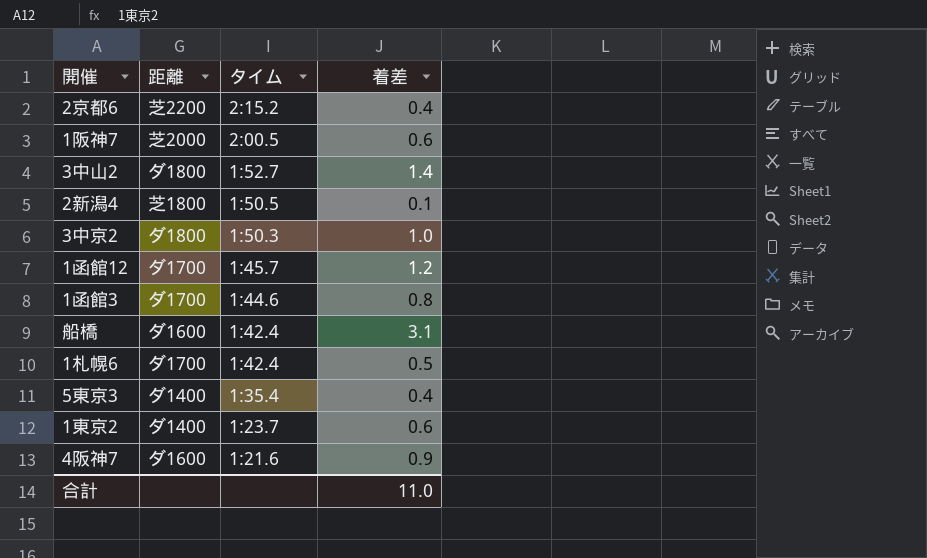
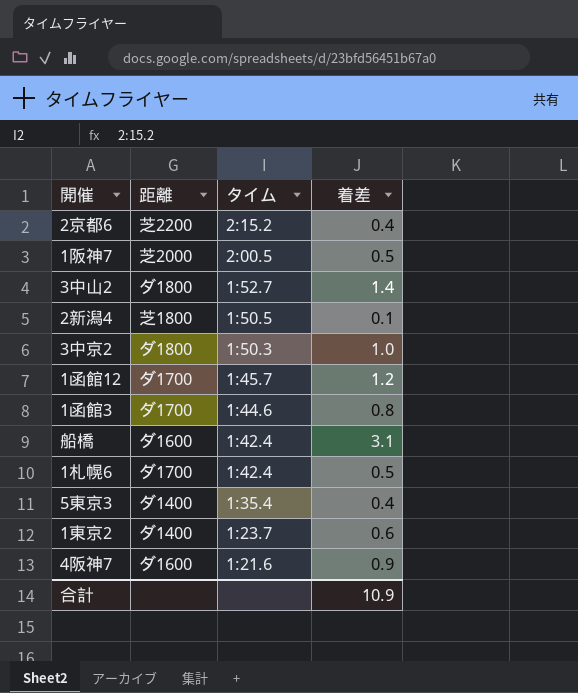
1阪神7 | 着差: 0.6 -> 0.5
合計 | 着差: 11.0 -> 10.9

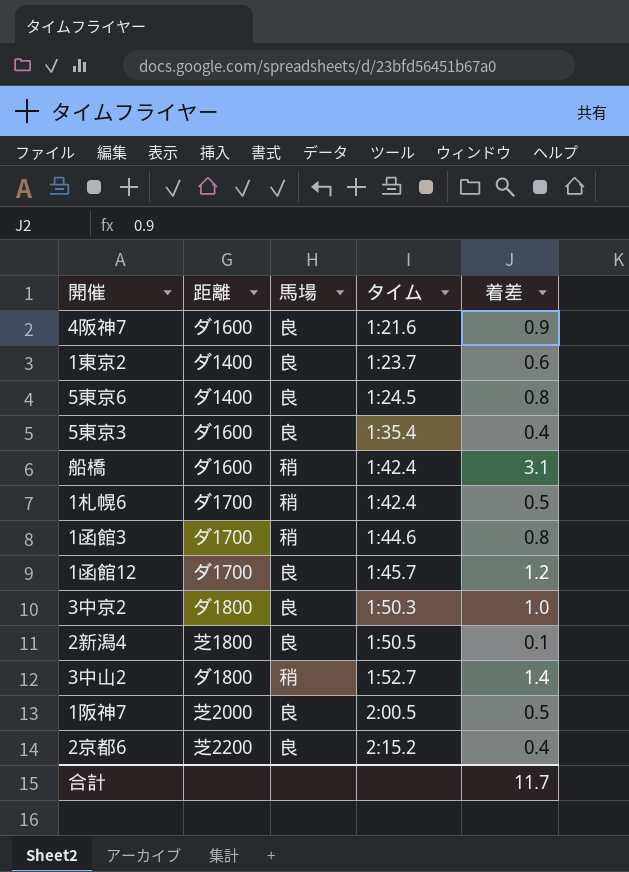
row order: タイム descending -> タイム ascending
column 馬場 | position: none -> 3
row 5東京6: none -> ダ1400 | 良 | 1:24.5 | 0.8
5東京3 | 距離: ダ1400 -> ダ1600
合計 | 着差: 10.9 -> 11.7

